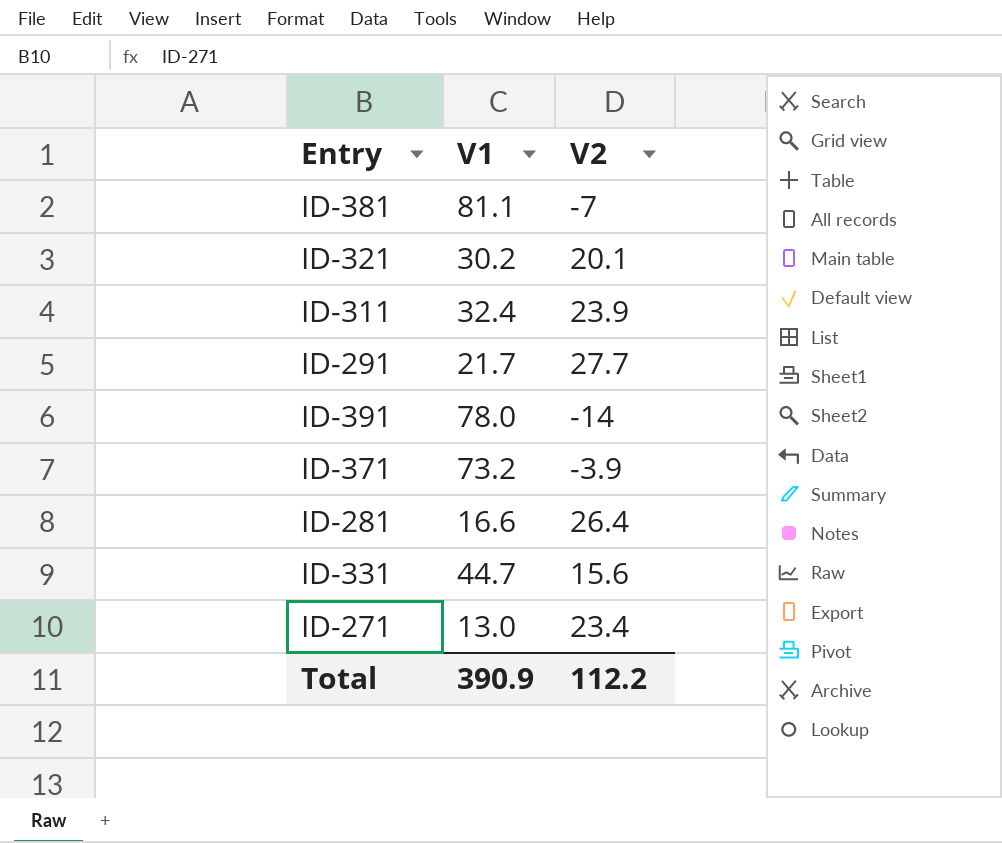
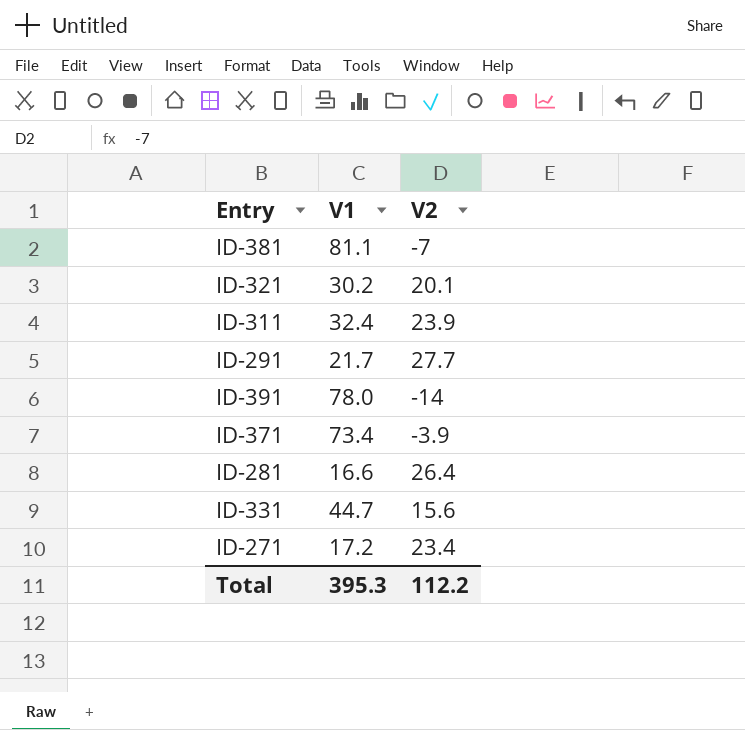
ID-371 | V1: 73.2 -> 73.4
ID-271 | V1: 13.0 -> 17.2
Total | V1: 390.9 -> 395.3

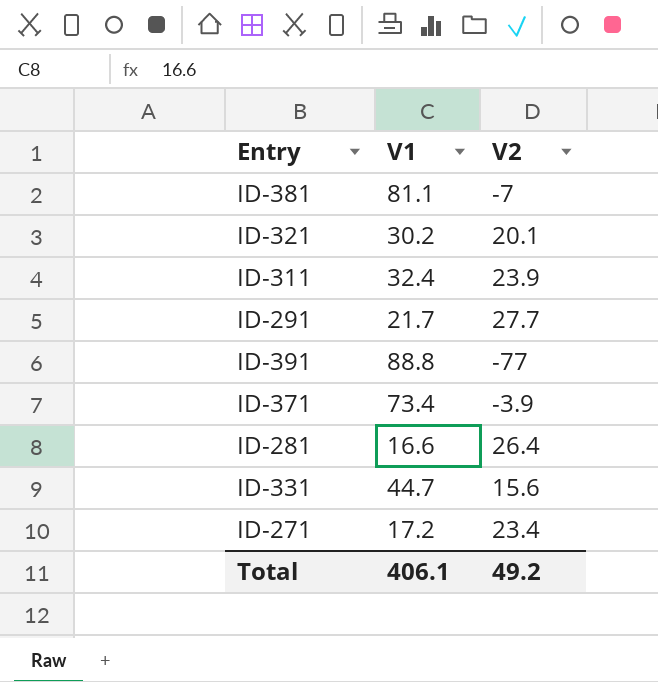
ID-391 | V1: 78.0 -> 88.8
ID-391 | V2: -14 -> -77
Total | V1: 395.3 -> 406.1
Total | V2: 112.2 -> 49.2

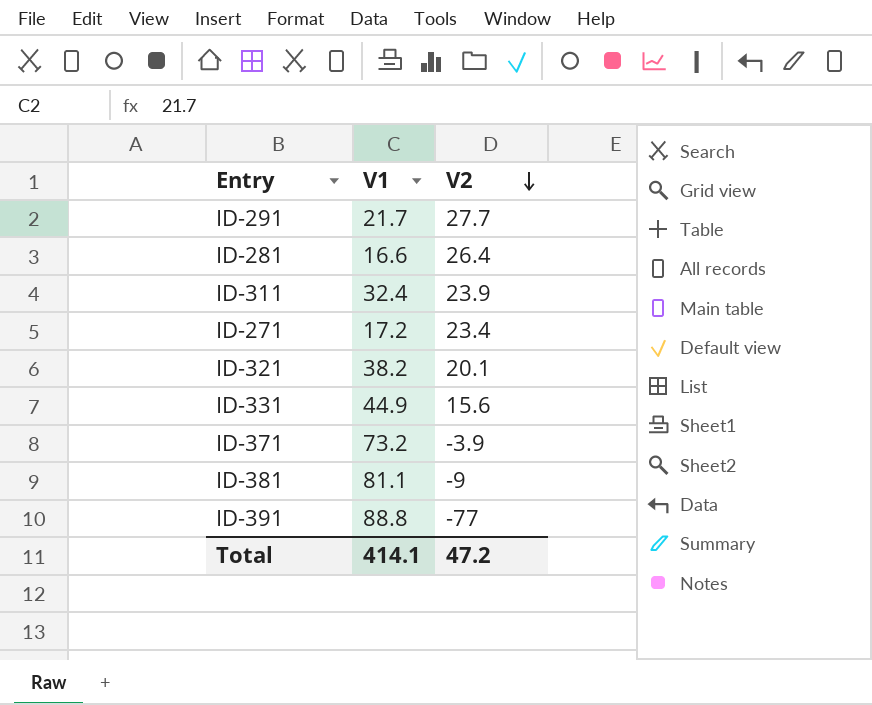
row order: none -> V2 descending
ID-321 | V1: 30.2 -> 38.2
ID-331 | V1: 44.7 -> 44.9
ID-371 | V1: 73.4 -> 73.2
ID-381 | V2: -7 -> -9
Total | V1: 406.1 -> 414.1
Total | V2: 49.2 -> 47.2

